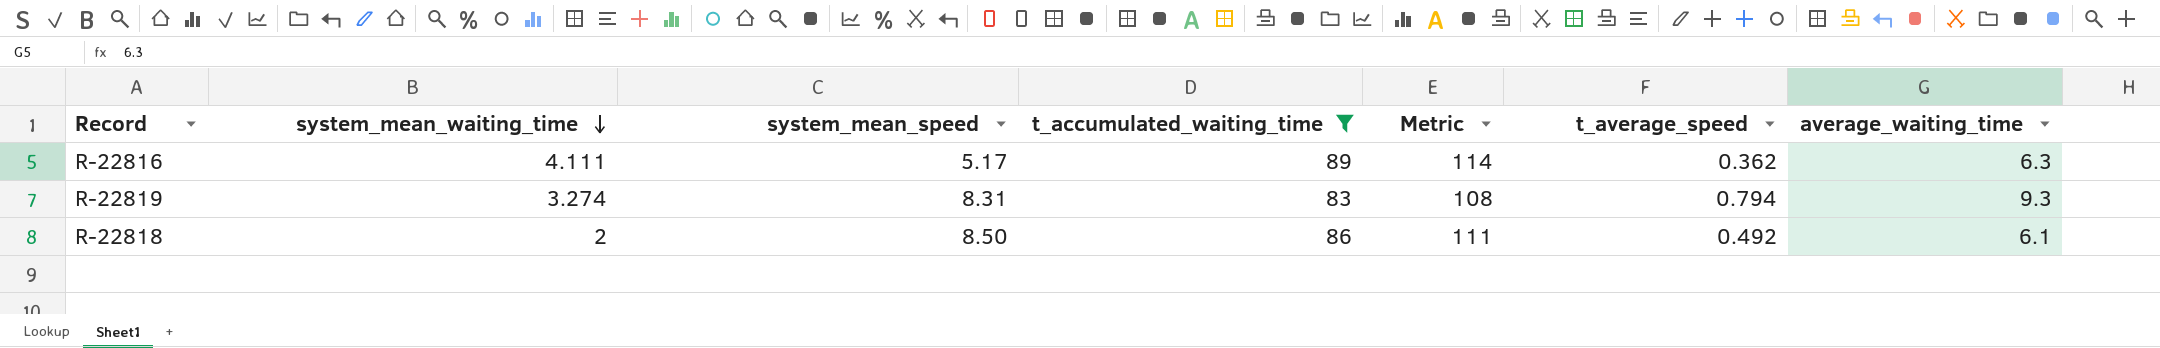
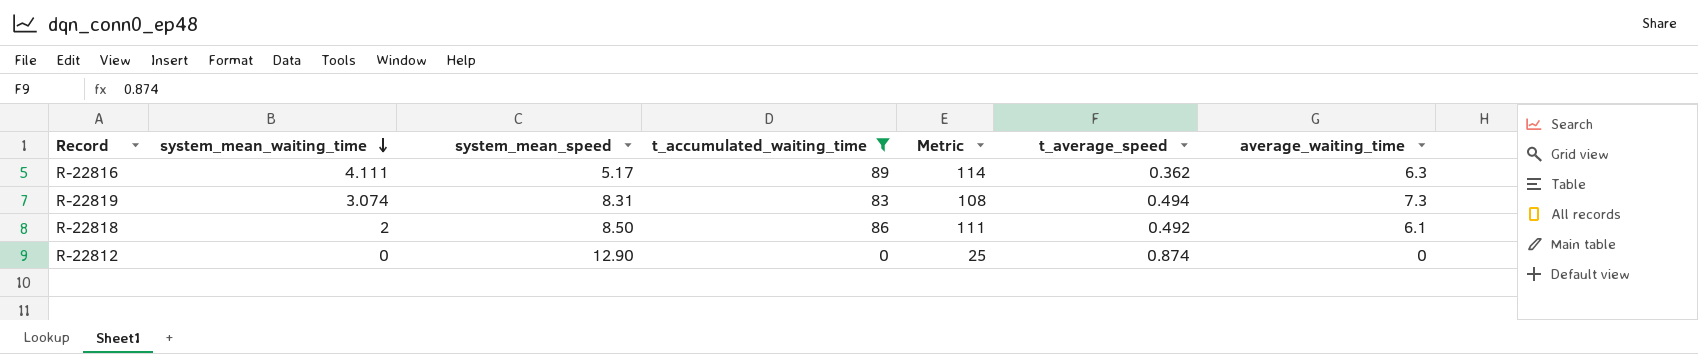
R-22819 | system_mean_waiting_time: 3.274 -> 3.074
R-22819 | t_average_speed: 0.794 -> 0.494
R-22819 | average_waiting_time: 9.3 -> 7.3
row R-22812: none -> 0 | 12.90 | 0 | 25 | 0.874 | 0

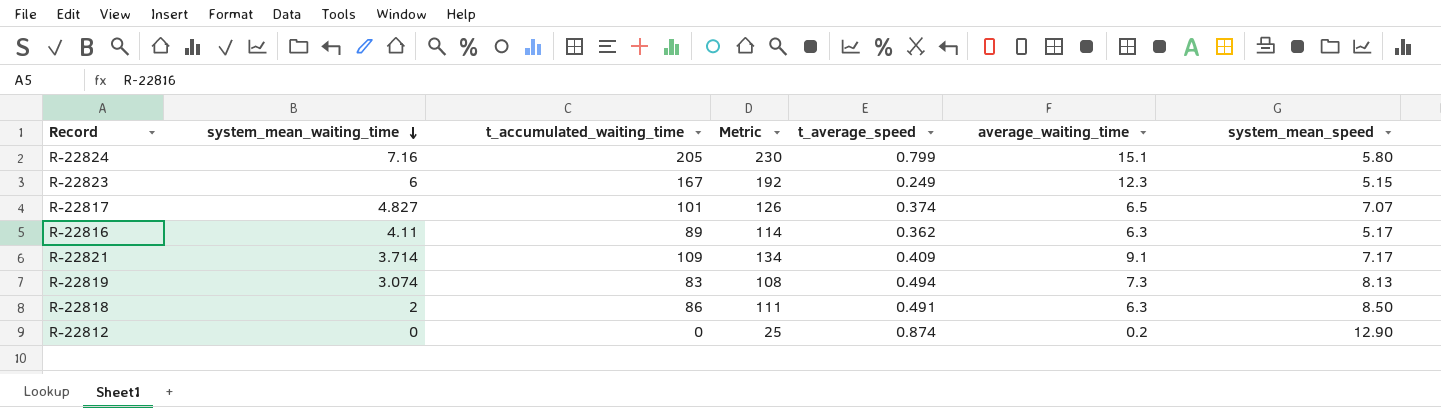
filter: t_accumulated_waiting_time <= 89 -> none
column system_mean_speed | position: 3 -> 7
R-22816 | system_mean_waiting_time: 4.111 -> 4.11
R-22819 | system_mean_speed: 8.31 -> 8.13
R-22818 | t_average_speed: 0.492 -> 0.491
R-22818 | average_waiting_time: 6.1 -> 6.3
R-22812 | average_waiting_time: 0 -> 0.2

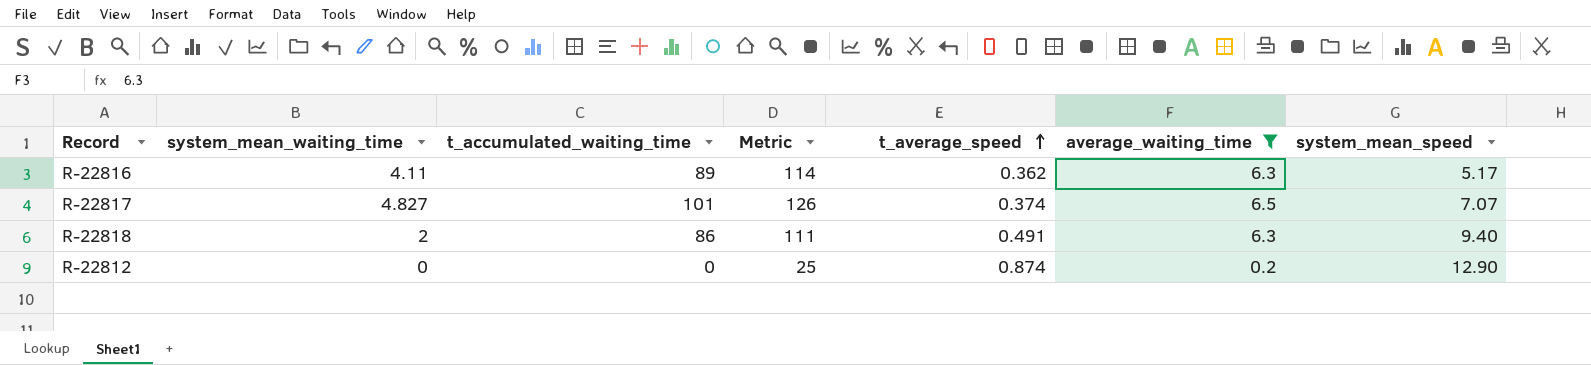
filter: none -> average_waiting_time <= 6.5
row order: system_mean_waiting_time descending -> t_average_speed ascending
R-22818 | system_mean_speed: 8.50 -> 9.40

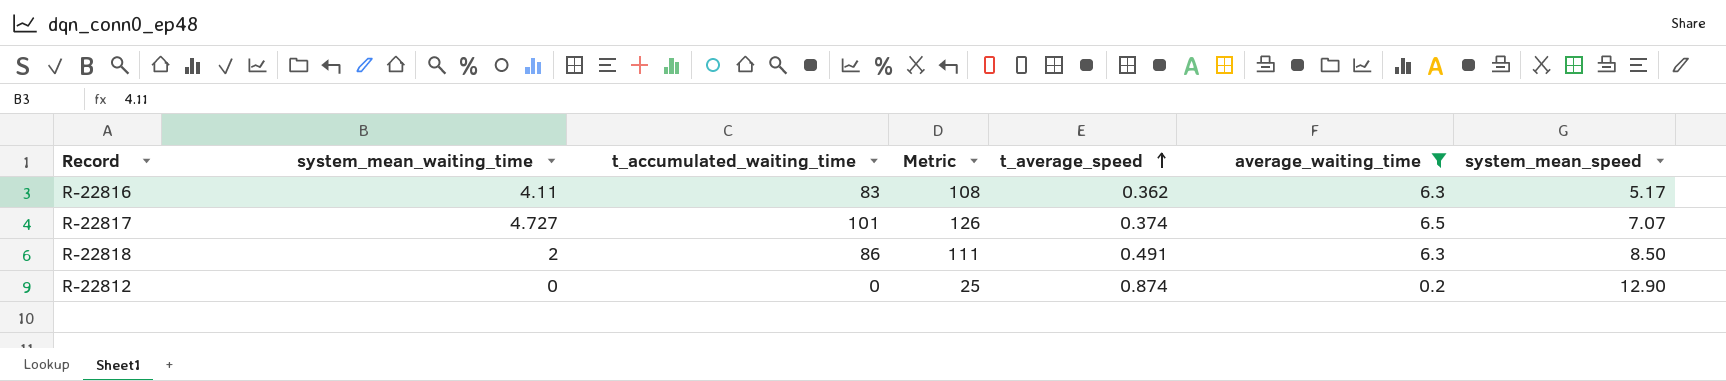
R-22816 | t_accumulated_waiting_time: 89 -> 83
R-22816 | Metric: 114 -> 108
R-22817 | system_mean_waiting_time: 4.827 -> 4.727
R-22818 | system_mean_speed: 9.40 -> 8.50

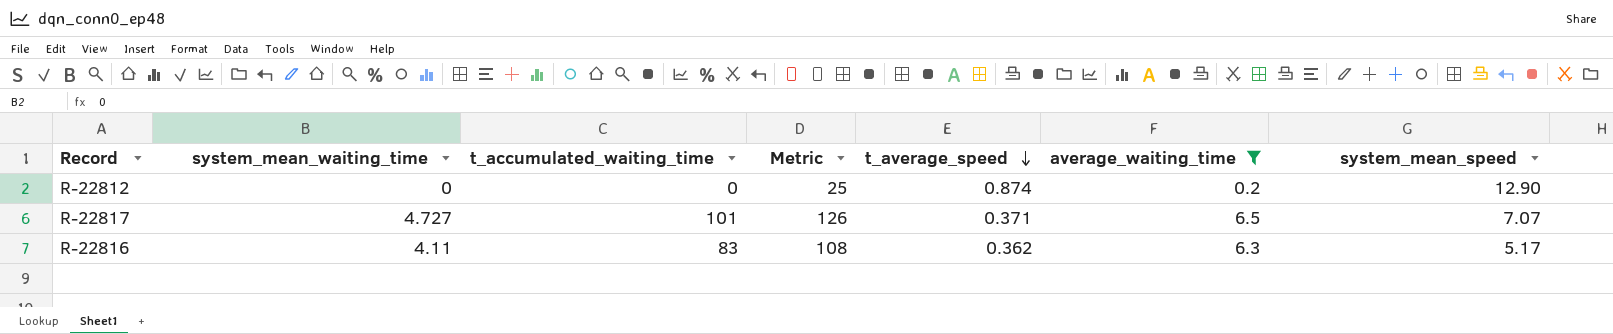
row order: t_average_speed ascending -> t_average_speed descending
row R-22818: 2 | 86 | 111 | 0.491 | 6.3 | 8.50 -> none
R-22817 | t_average_speed: 0.374 -> 0.371

